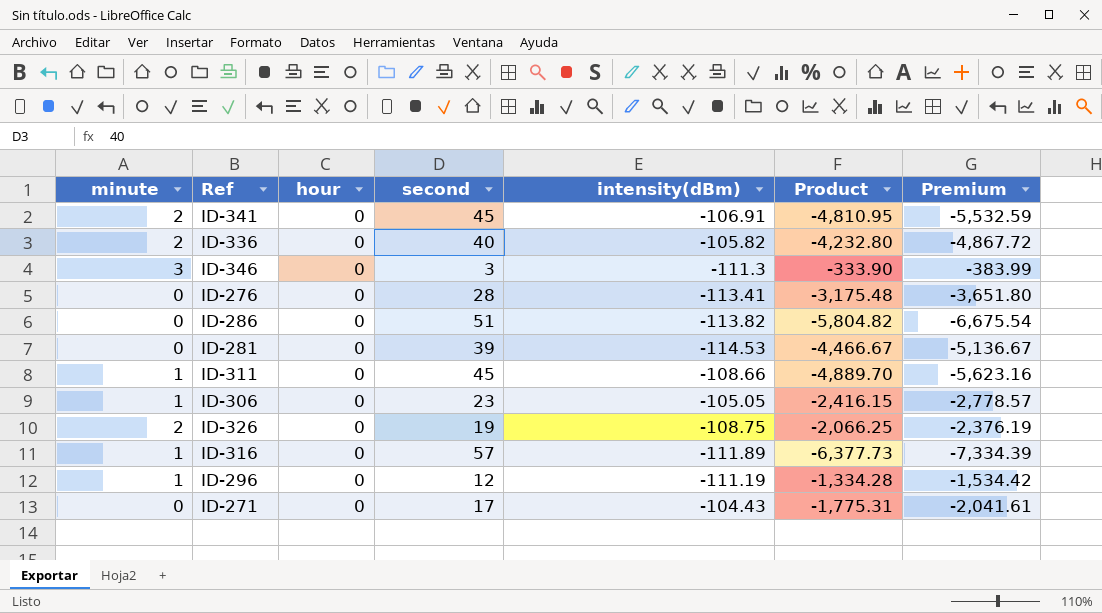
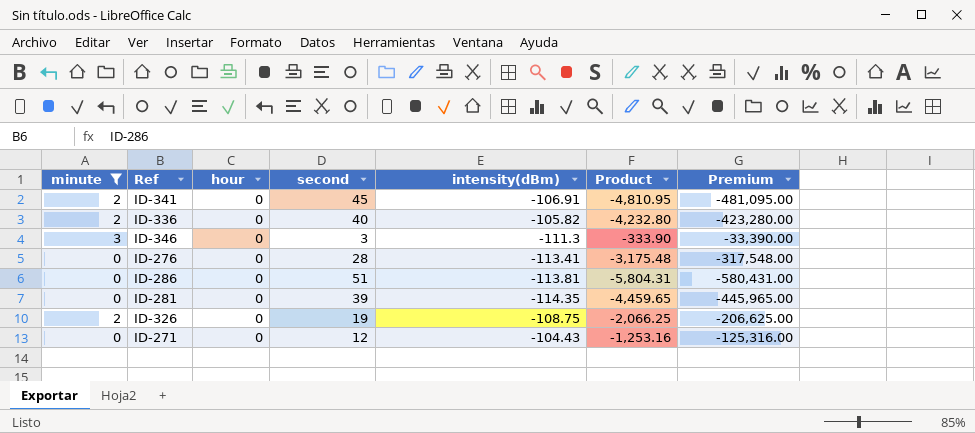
filter: none -> minute != 1
column Premium | formula: [Product] * 1.15 -> [Product] * 100
ID-286 | intensity(dBm): -113.82 -> -113.81
ID-286 | Product: -5,804.82 -> -5,804.31
ID-281 | intensity(dBm): -114.53 -> -114.35
ID-281 | Product: -4,466.67 -> -4,459.65
ID-271 | second: 17 -> 12
ID-271 | Product: -1,775.31 -> -1,253.16

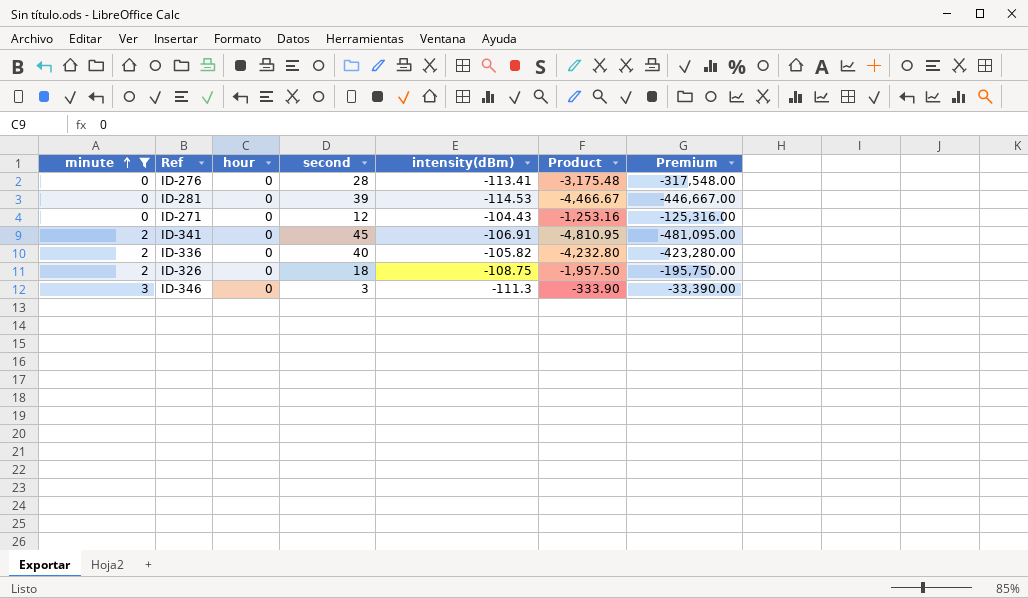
row order: none -> minute ascending
row ID-286: 0 | 0 | 51 | -113.81 | -5,804.31 | -580,431.00 -> none
ID-281 | intensity(dBm): -114.35 -> -114.53
ID-281 | Product: -4,459.65 -> -4,466.67
ID-281 | Premium: -445,965.00 -> -446,667.00
ID-326 | second: 19 -> 18
ID-326 | Product: -2,066.25 -> -1,957.50
ID-326 | Premium: -206,625.00 -> -195,750.00

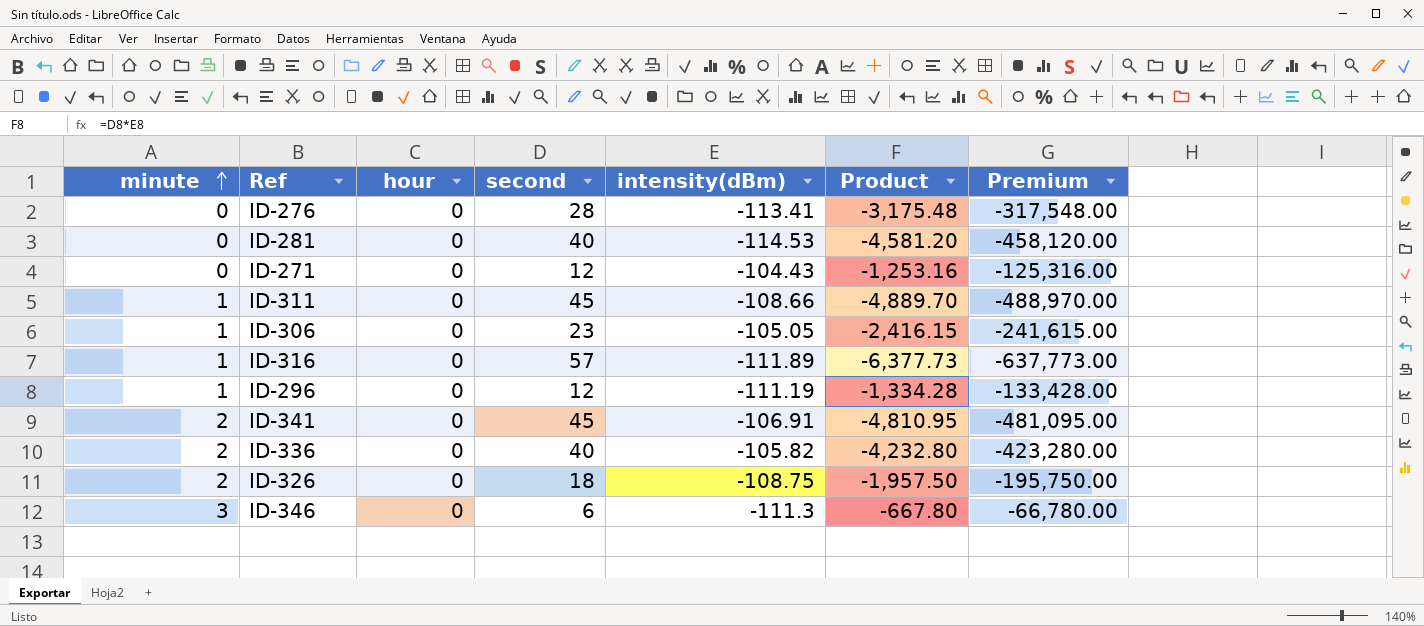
filter: minute != 1 -> none
ID-281 | second: 39 -> 40
ID-281 | Product: -4,466.67 -> -4,581.20
ID-281 | Premium: -446,667.00 -> -458,120.00
ID-346 | second: 3 -> 6
ID-346 | Product: -333.90 -> -667.80
ID-346 | Premium: -33,390.00 -> -66,780.00

